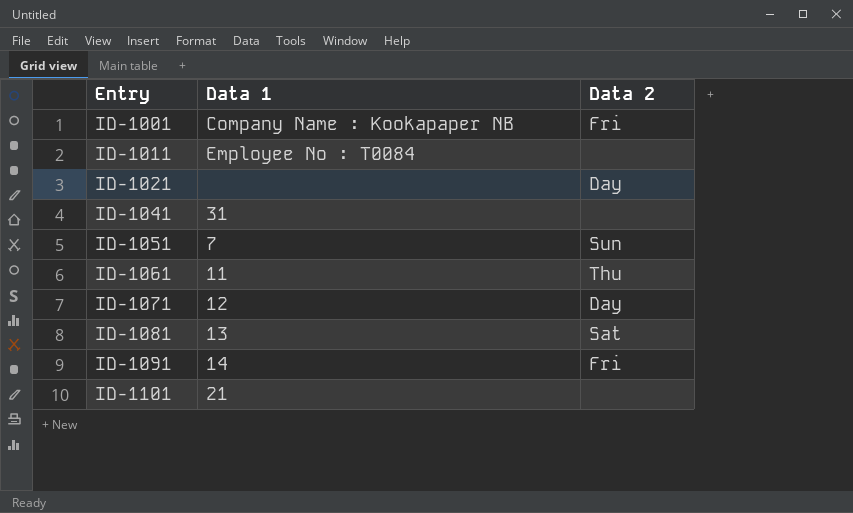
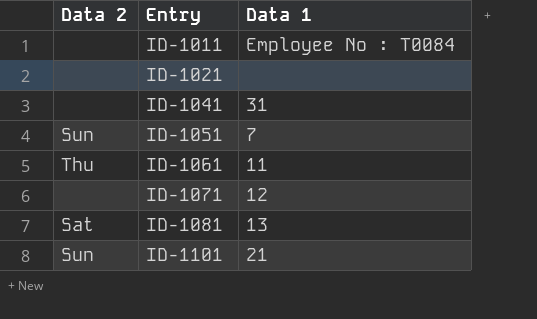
column Data 2 | position: 3 -> 1
row ID-1001: Company Name : Kookapaper NB | Fri -> none
row ID-1091: 14 | Fri -> none
ID-1021 | Data 2: Day -> none
ID-1071 | Data 2: Day -> none
ID-1101 | Data 2: none -> Sun

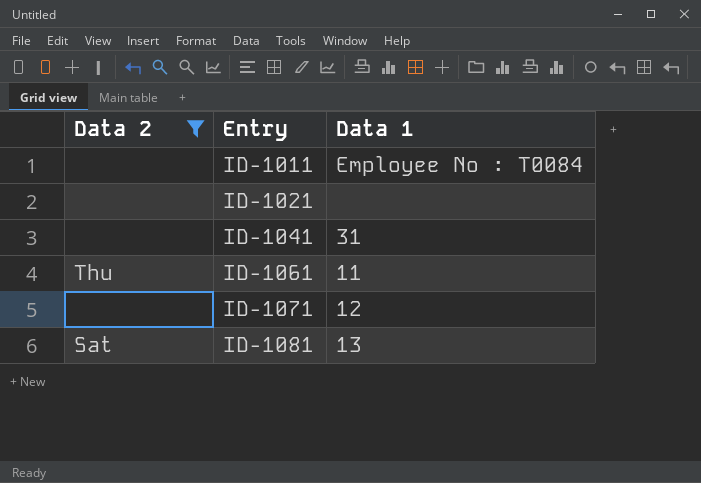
filter: none -> Data 2 != Sun

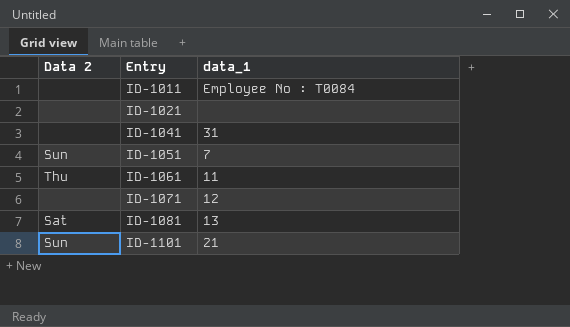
filter: Data 2 != Sun -> none
column name: Data 1 -> data_1

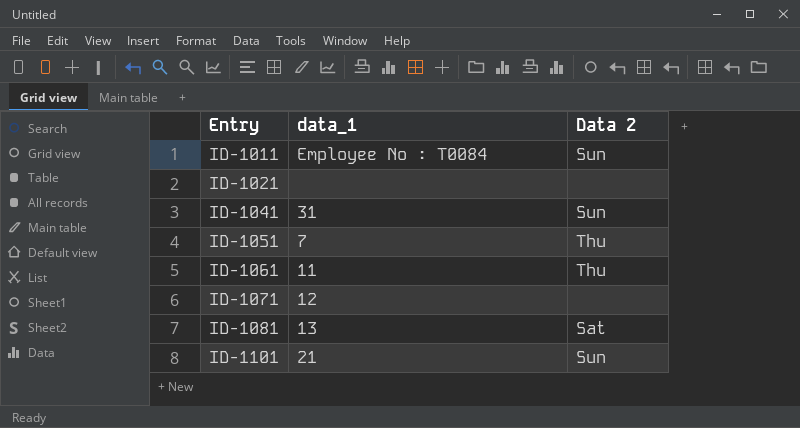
column Data 2 | position: 1 -> 3
ID-1011 | Data 2: none -> Sun
ID-1041 | Data 2: none -> Sun
ID-1051 | Data 2: Sun -> Thu

